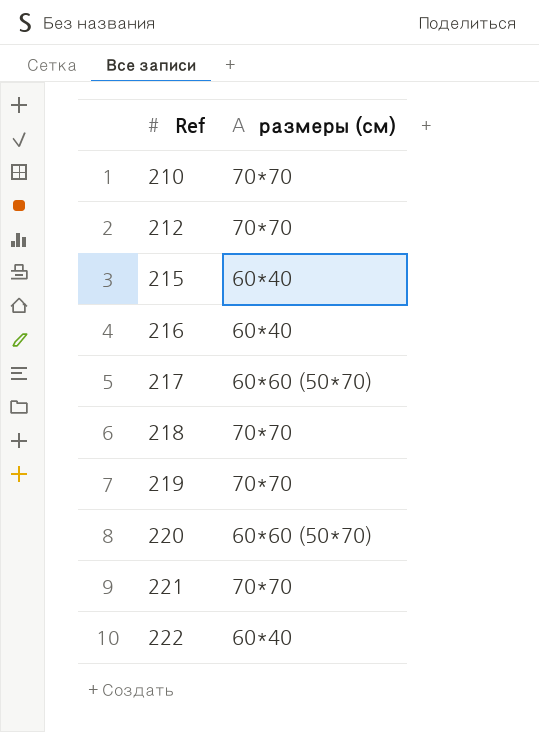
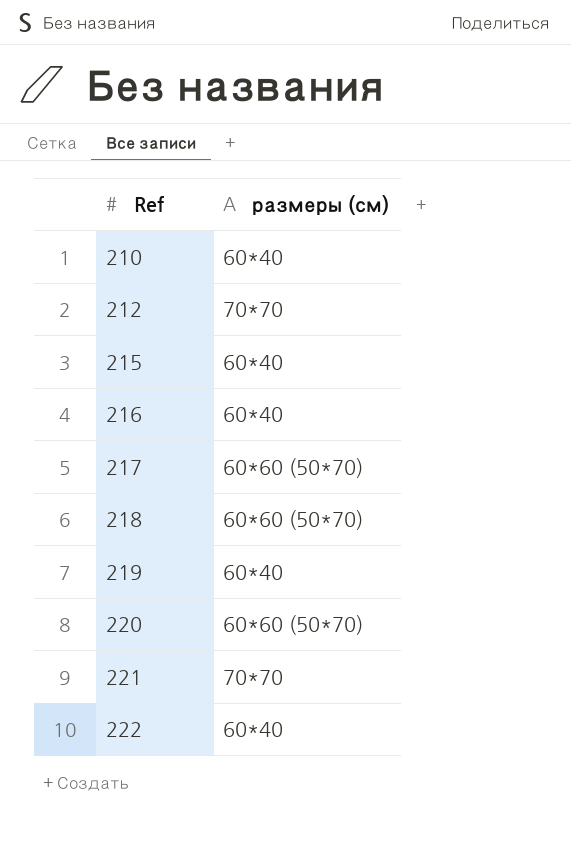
210 | размеры (см): 70*70 -> 60*40
218 | размеры (см): 70*70 -> 60*60 (50*70)
219 | размеры (см): 70*70 -> 60*40

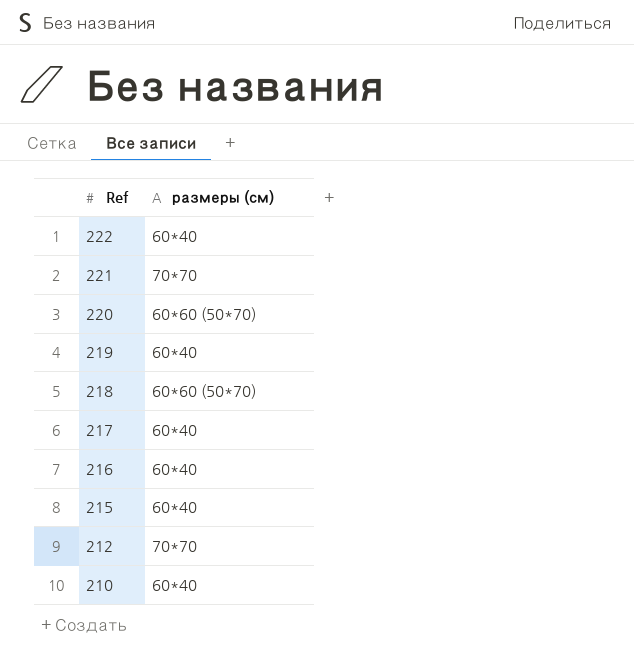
row order: Ref ascending -> Ref descending
217 | размеры (см): 60*60 (50*70) -> 60*40

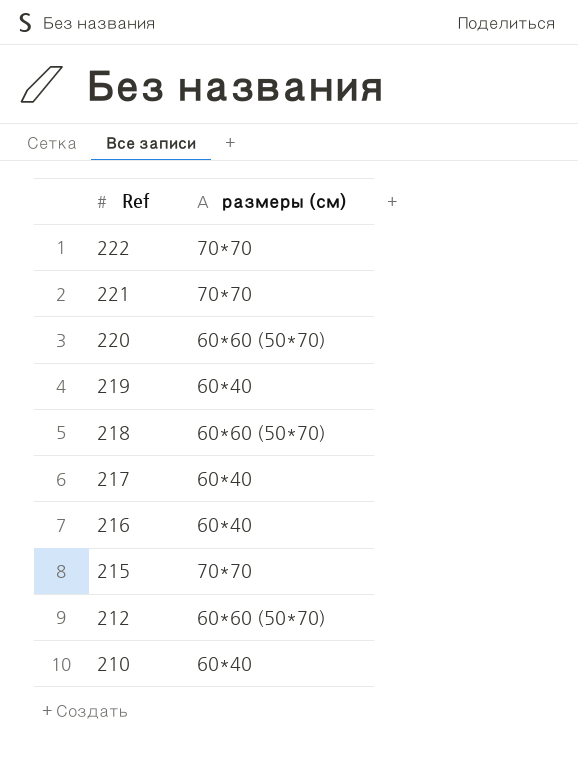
222 | размеры (см): 60*40 -> 70*70
215 | размеры (см): 60*40 -> 70*70
212 | размеры (см): 70*70 -> 60*60 (50*70)

